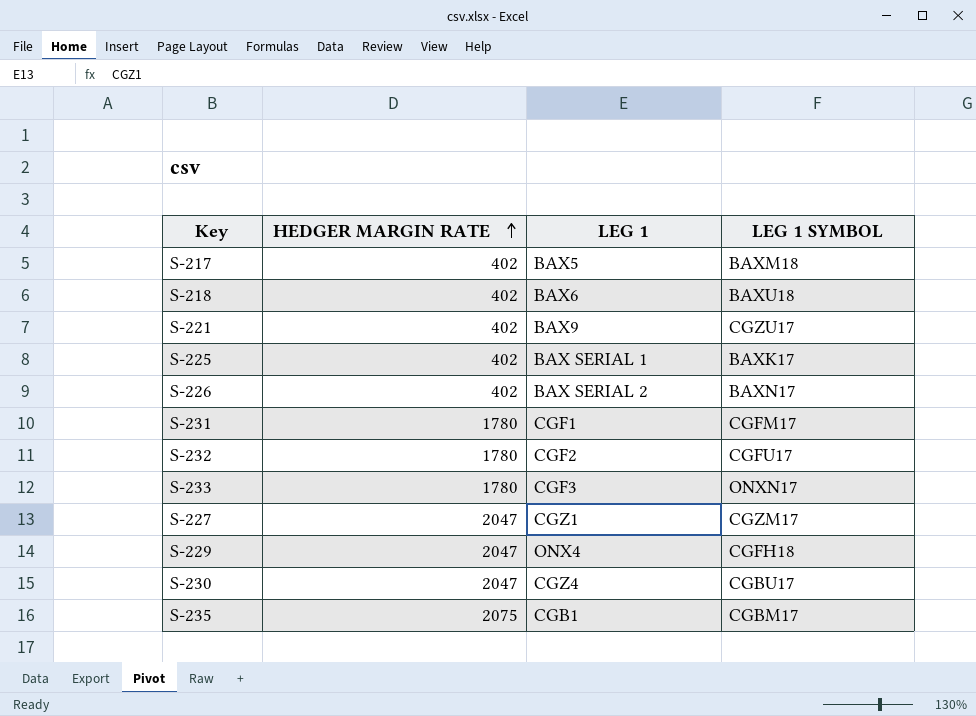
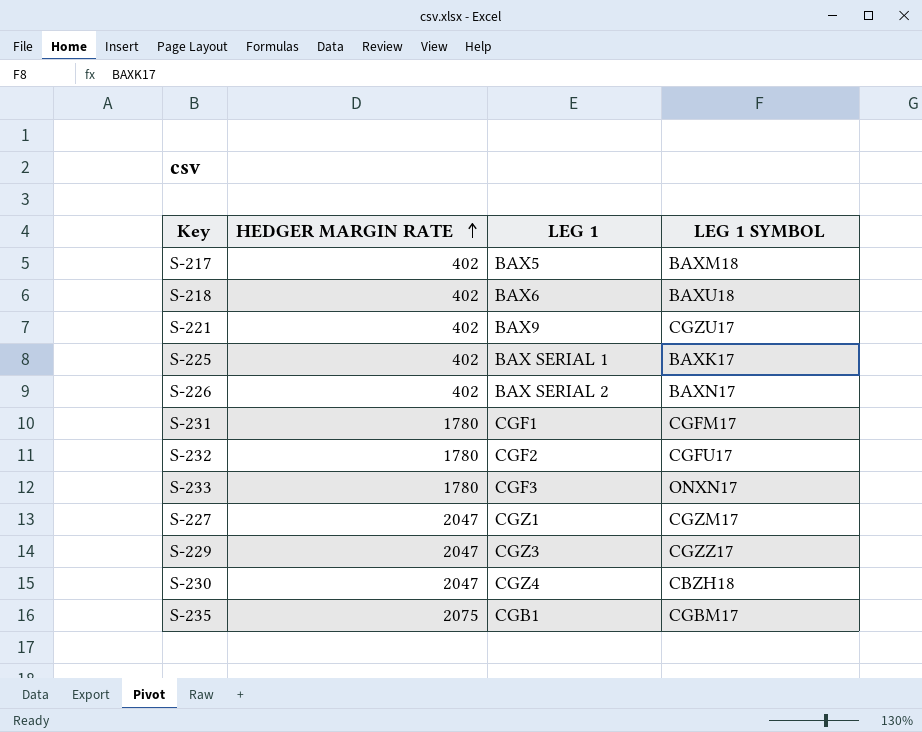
S-229 | LEG 1: ONX4 -> CGZ3
S-229 | LEG 1 SYMBOL: CGFH18 -> CGZZ17
S-230 | LEG 1 SYMBOL: CGBU17 -> CBZH18

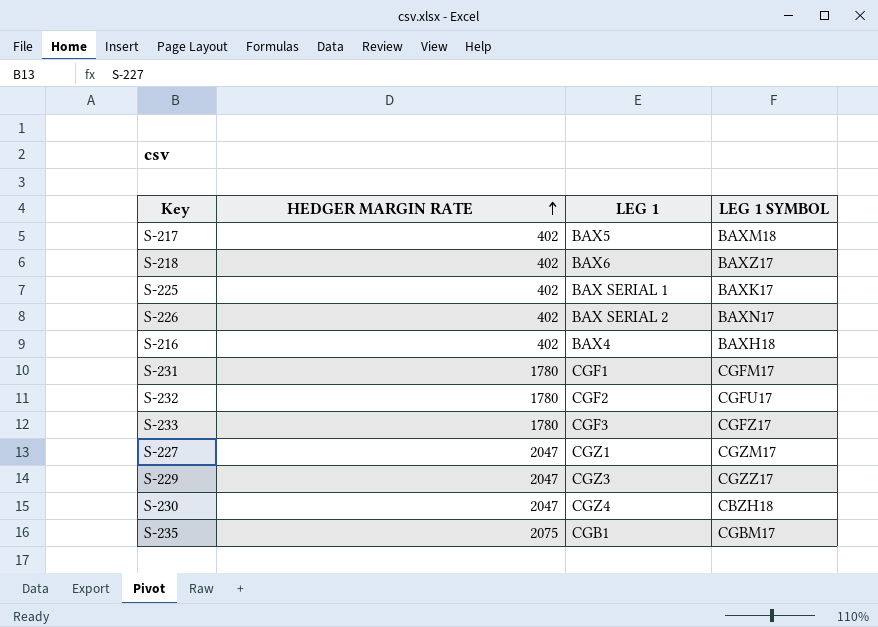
row S-221: 402 | BAX9 | CGZU17 -> none
S-218 | LEG 1 SYMBOL: BAXU18 -> BAXZ17
row S-216: none -> 402 | BAX4 | BAXH18
S-233 | LEG 1 SYMBOL: ONXN17 -> CGFZ17

